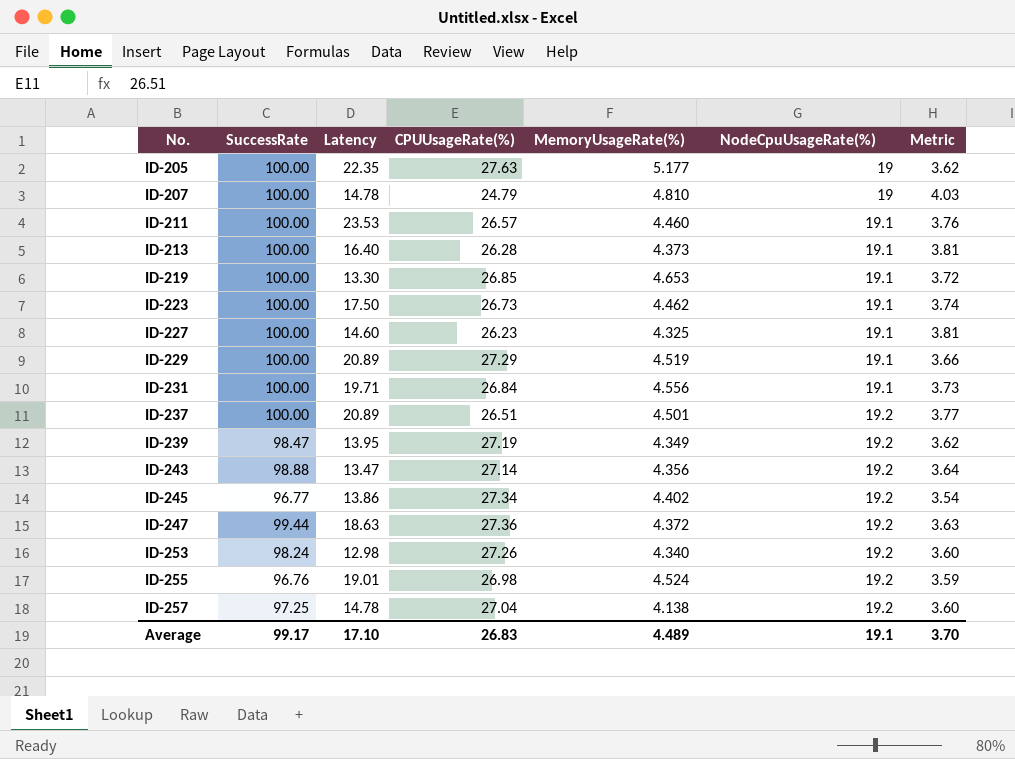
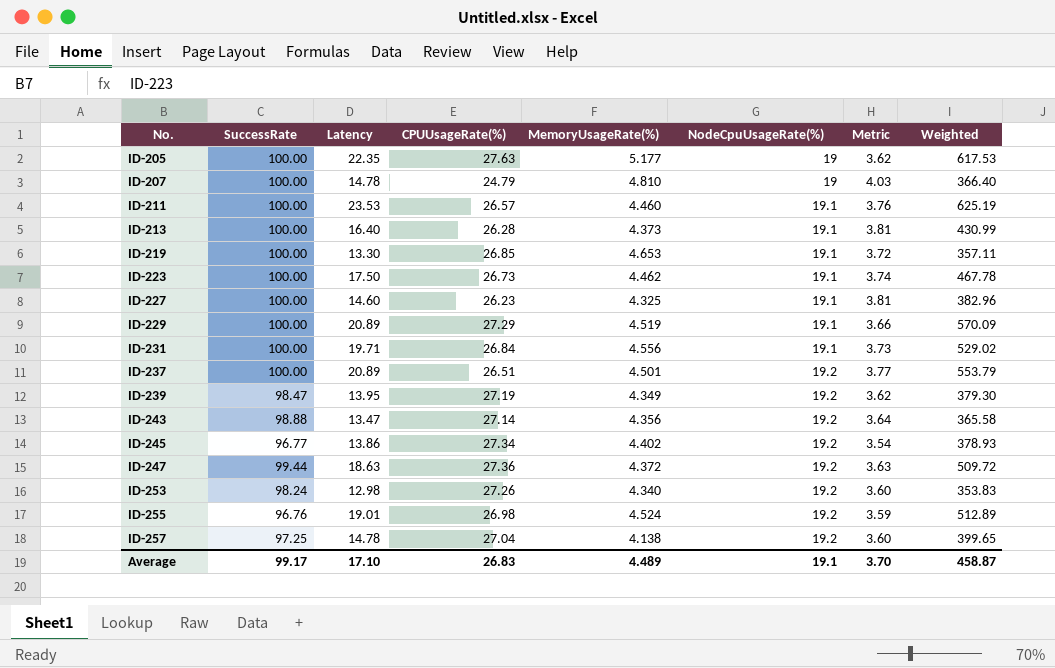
column Weighted | formula: none -> [Latency] * [CPUUsageRate(%)]

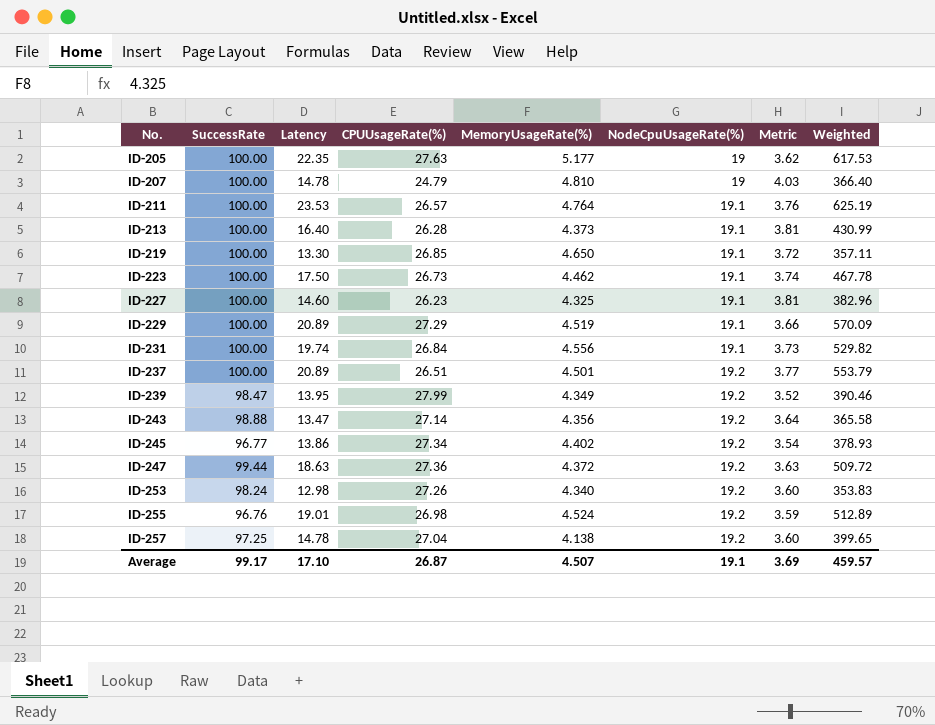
ID-211 | MemoryUsageRate(%): 4.460 -> 4.764
ID-219 | MemoryUsageRate(%): 4.653 -> 4.650
ID-231 | Latency: 19.71 -> 19.74
ID-231 | Weighted: 529.02 -> 529.82
ID-239 | CPUUsageRate(%): 27.19 -> 27.99
ID-239 | Metric: 3.62 -> 3.52
ID-239 | Weighted: 379.30 -> 390.46
Average | CPUUsageRate(%): 26.83 -> 26.87
Average | MemoryUsageRate(%): 4.489 -> 4.507
Average | Metric: 3.70 -> 3.69
Average | Weighted: 458.87 -> 459.57

